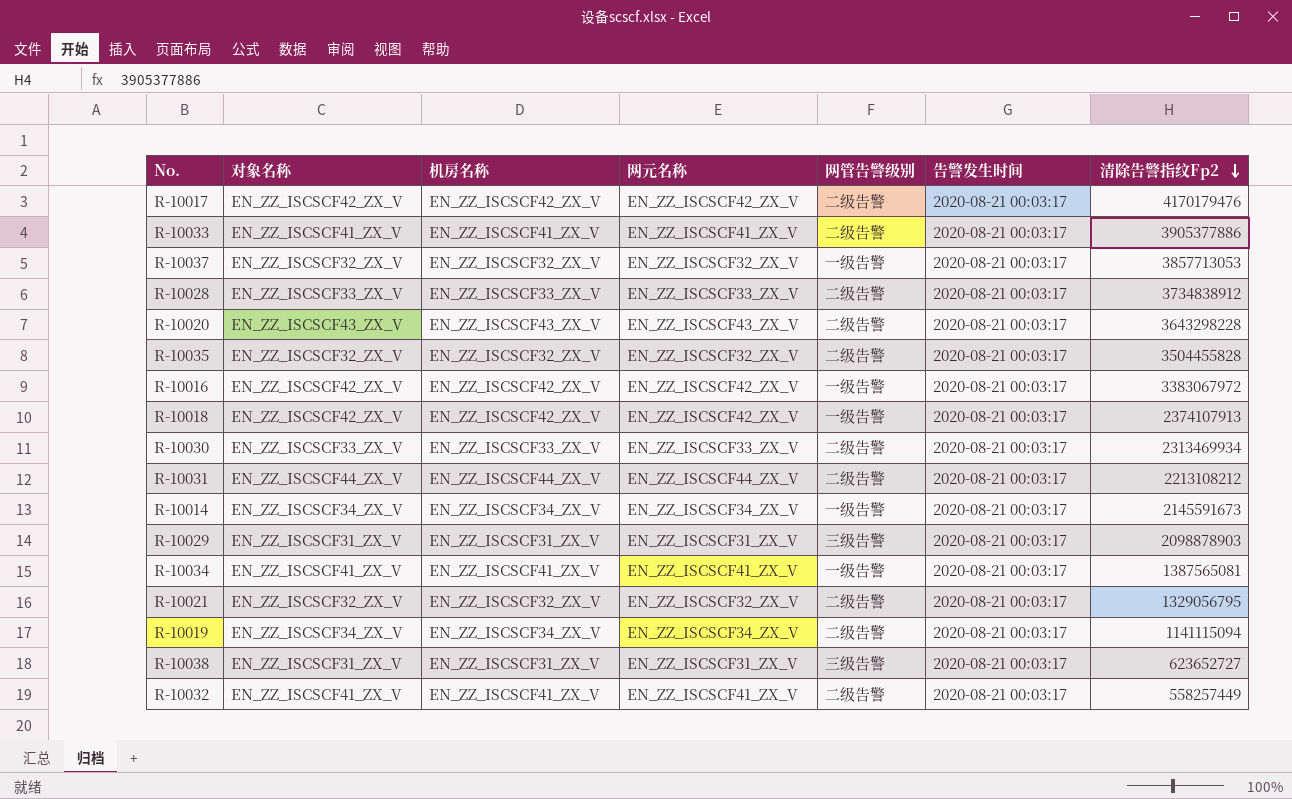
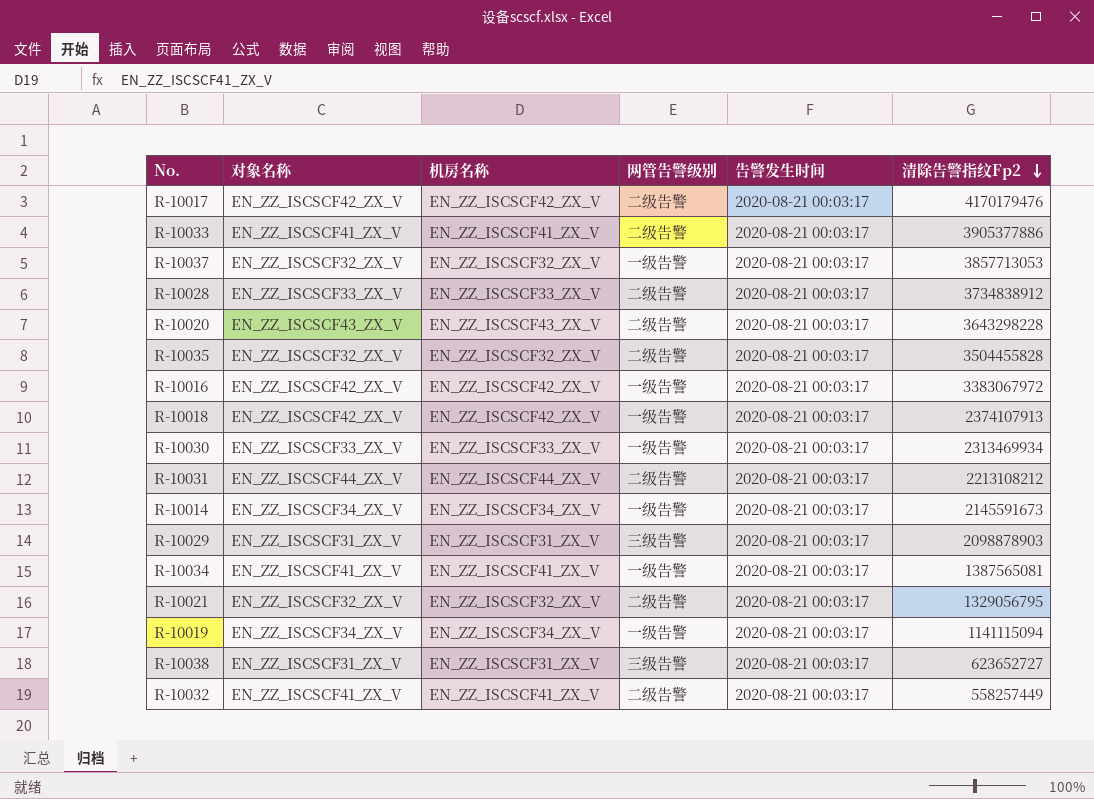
column 网元名称 | position: 4 -> none
R-10030 | 网管告警级别: 二级告警 -> 一级告警
R-10019 | 网管告警级别: 二级告警 -> 一级告警

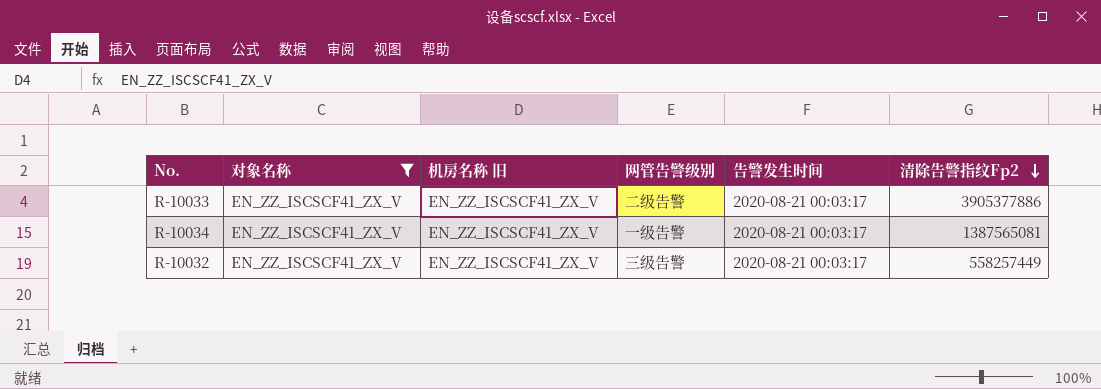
filter: none -> 对象名称 = EN_ZZ_ISCSCF41_ZX_V
column name: 机房名称 -> 机房名称 旧
R-10032 | 网管告警级别: 二级告警 -> 三级告警

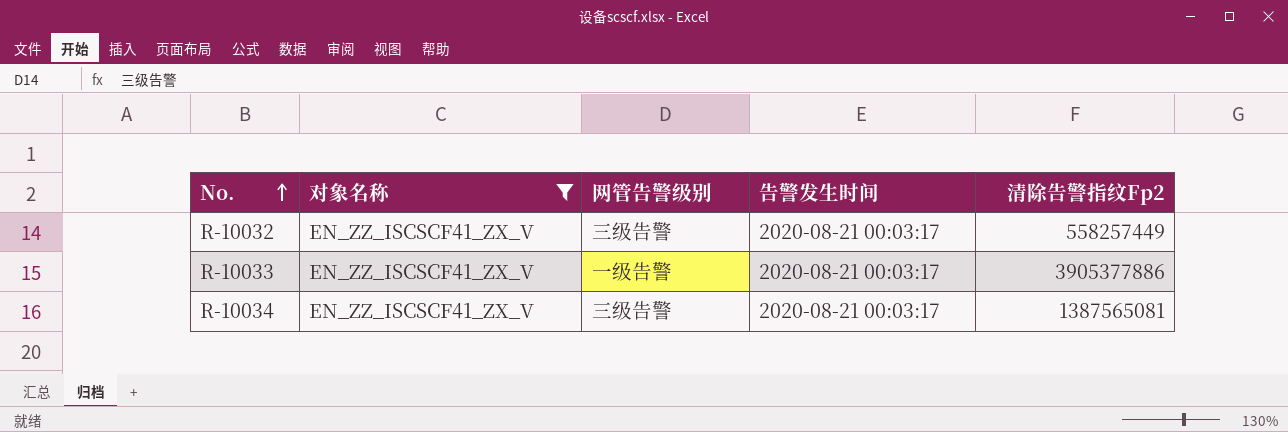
row order: 清除告警指纹Fp2 descending -> No. ascending
column 机房名称 旧 | position: 3 -> none
R-10033 | 网管告警级别: 二级告警 -> 一级告警
R-10034 | 网管告警级别: 一级告警 -> 三级告警

